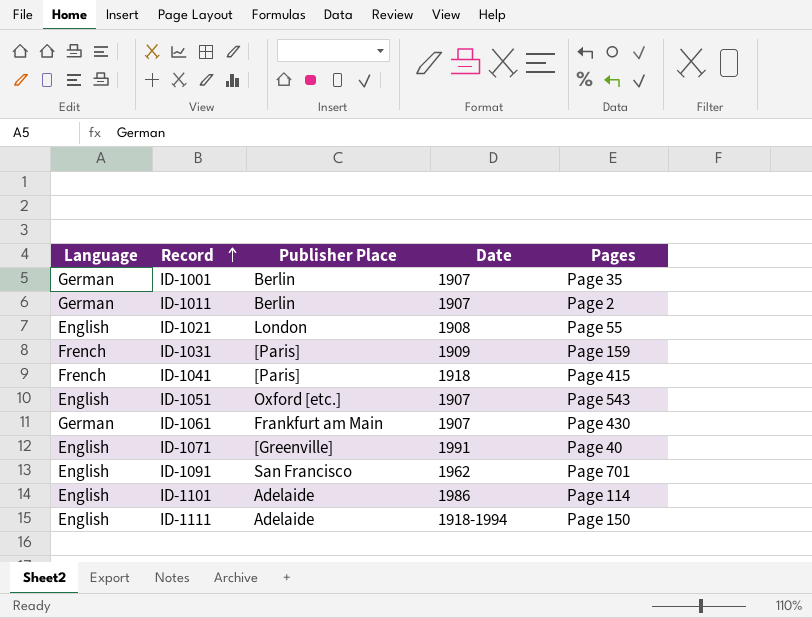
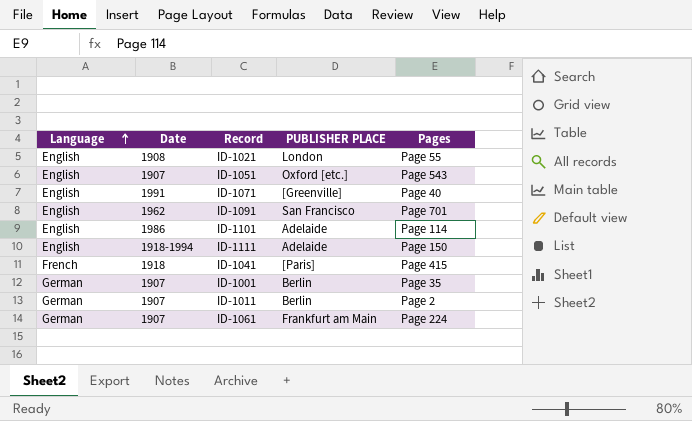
row order: Record ascending -> Language ascending
column Date | position: 4 -> 2
column name: Publisher Place -> PUBLISHER PLACE
row ID-1031: French | [Paris] | 1909 | Page 159 -> none
ID-1061 | Pages: Page 430 -> Page 224

